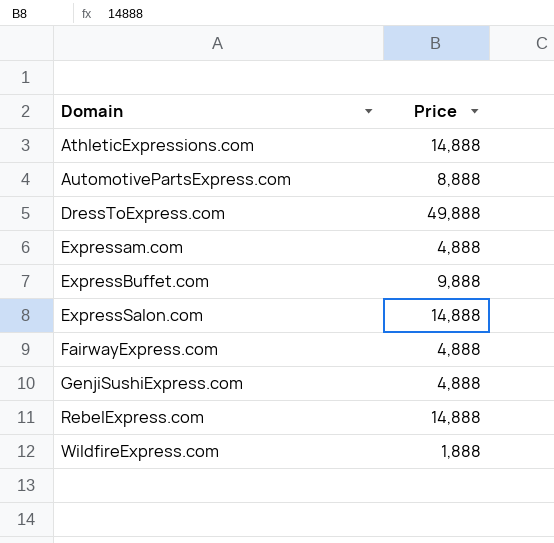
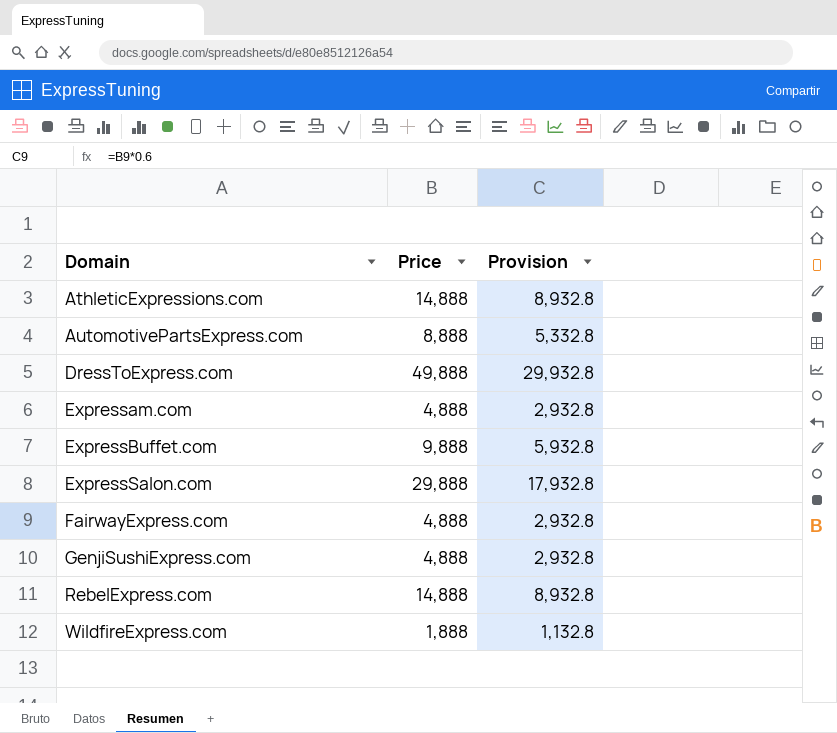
column Provision | formula: none -> [Price] * 0.6
ExpressSalon.com | Price: 14,888 -> 29,888

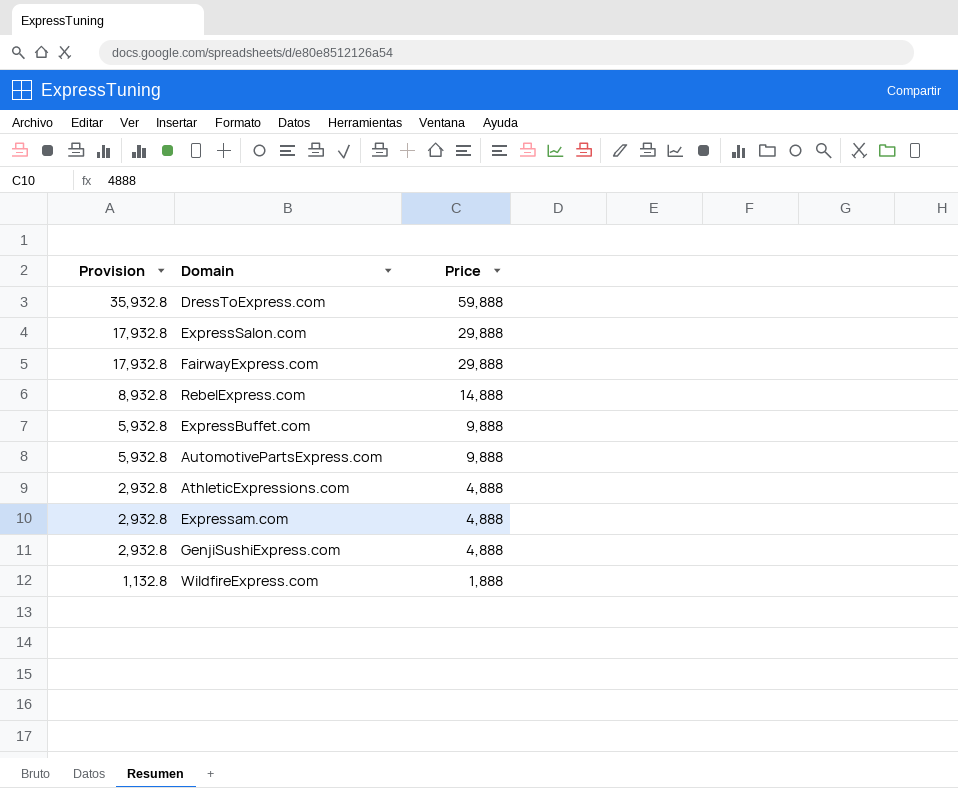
row order: Domain ascending -> Provision descending
column Provision | position: 3 -> 1
DressToExpress.com | Provision: 29,932.8 -> 35,932.8
DressToExpress.com | Price: 49,888 -> 59,888
FairwayExpress.com | Provision: 2,932.8 -> 17,932.8
FairwayExpress.com | Price: 4,888 -> 29,888
AutomotivePartsExpress.com | Provision: 5,332.8 -> 5,932.8
AutomotivePartsExpress.com | Price: 8,888 -> 9,888
AthleticExpressions.com | Provision: 8,932.8 -> 2,932.8
AthleticExpressions.com | Price: 14,888 -> 4,888

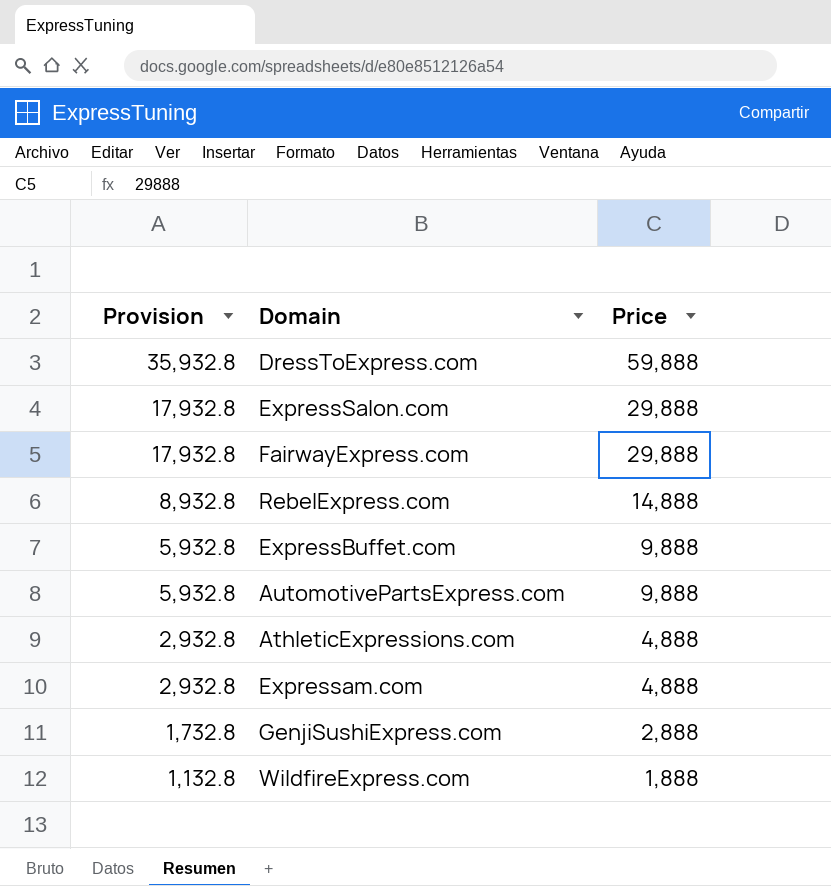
GenjiSushiExpress.com | Provision: 2,932.8 -> 1,732.8
GenjiSushiExpress.com | Price: 4,888 -> 2,888

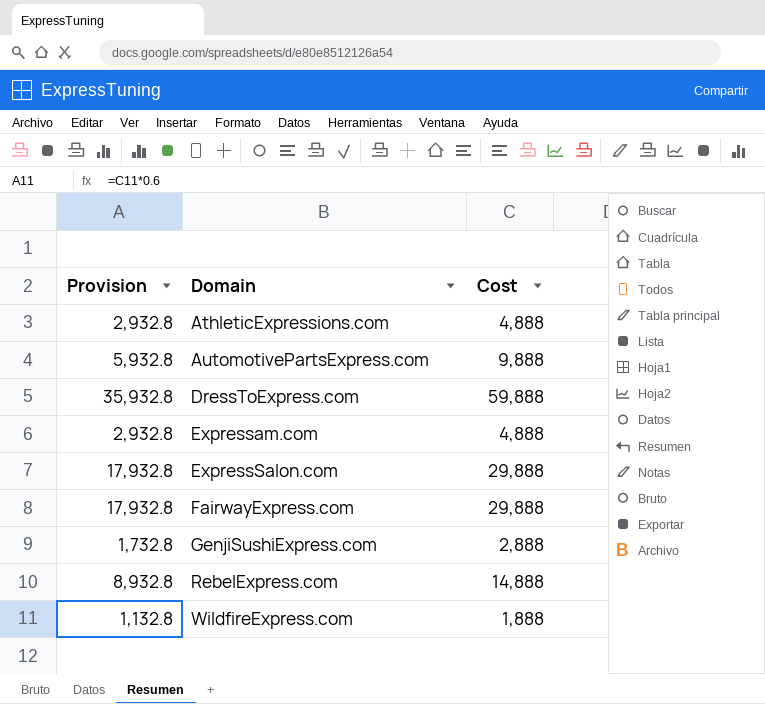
row order: Provision descending -> Domain ascending
column name: Price -> Cost
row ExpressBuffet.com: 5,932.8 | 9,888 -> none

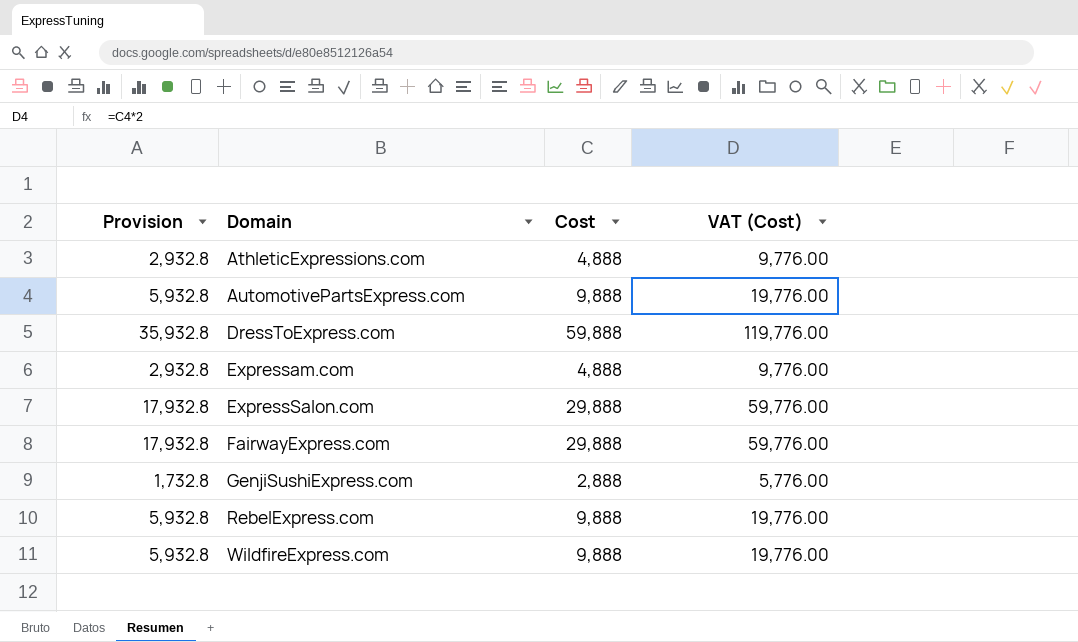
column VAT (Cost) | formula: none -> [Cost] * 2
RebelExpress.com | Provision: 8,932.8 -> 5,932.8
RebelExpress.com | Cost: 14,888 -> 9,888
WildfireExpress.com | Provision: 1,132.8 -> 5,932.8
WildfireExpress.com | Cost: 1,888 -> 9,888

